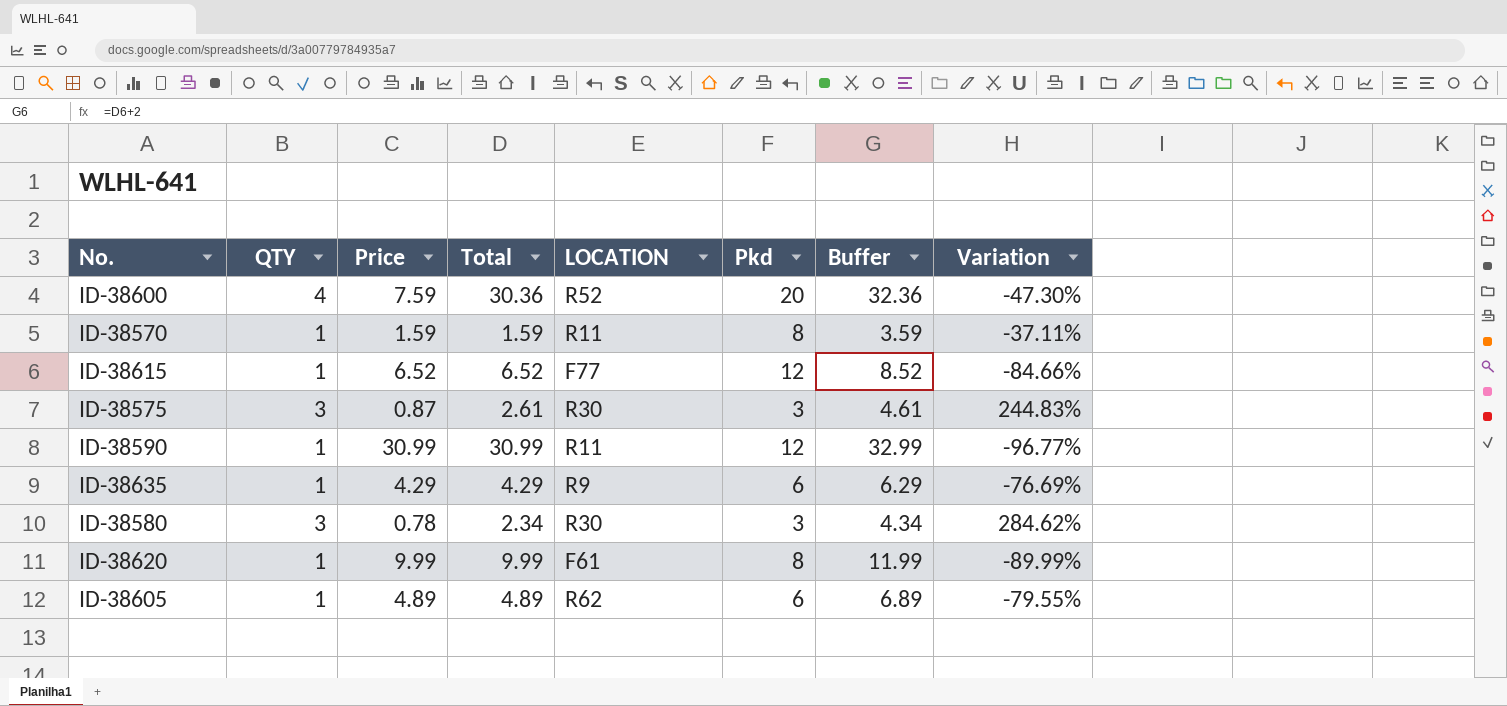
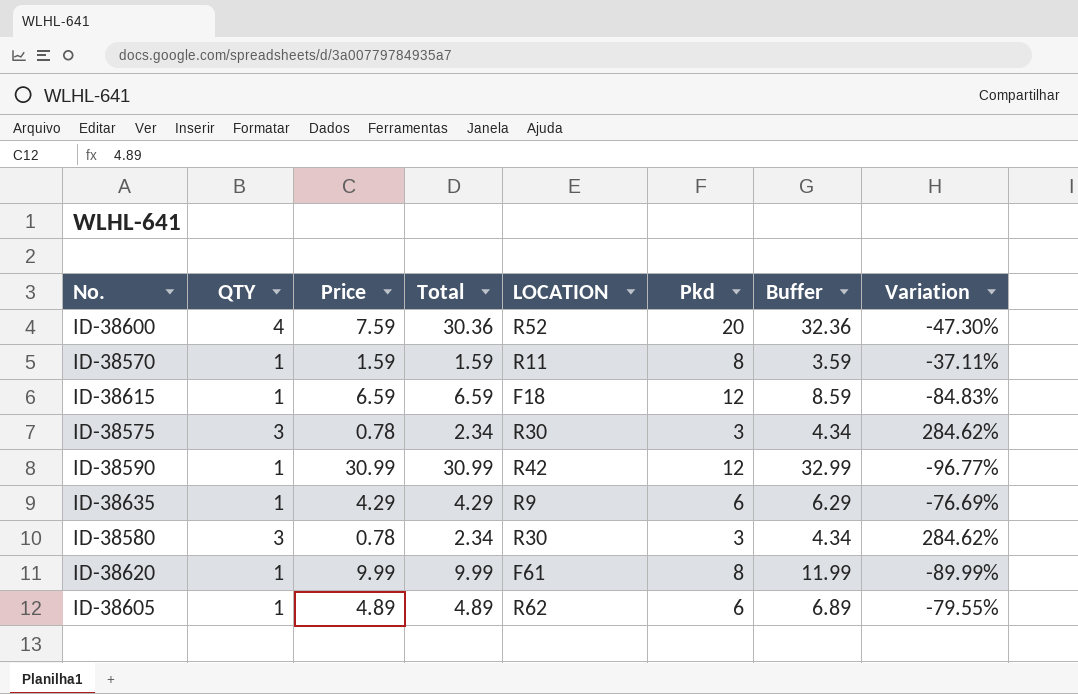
ID-38615 | Price: 6.52 -> 6.59
ID-38615 | Total: 6.52 -> 6.59
ID-38615 | LOCATION: F77 -> F18
ID-38615 | Buffer: 8.52 -> 8.59
ID-38615 | Variation: -84.66% -> -84.83%
ID-38575 | Price: 0.87 -> 0.78
ID-38575 | Total: 2.61 -> 2.34
ID-38575 | Buffer: 4.61 -> 4.34
ID-38575 | Variation: 244.83% -> 284.62%
ID-38590 | LOCATION: R11 -> R42

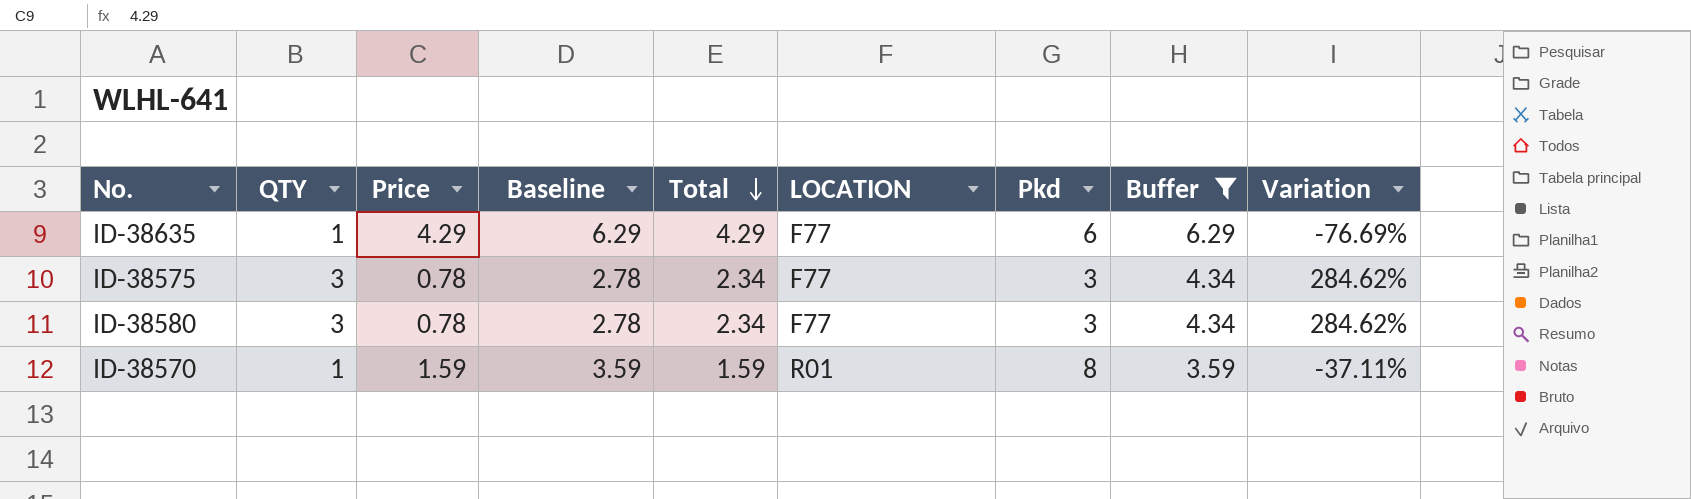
filter: none -> Buffer <= 6.29
row order: none -> Total descending
column Baseline | formula: none -> [Price] + 2
ID-38635 | LOCATION: R9 -> F77
ID-38575 | LOCATION: R30 -> F77
ID-38580 | LOCATION: R30 -> F77
ID-38570 | LOCATION: R11 -> R01

